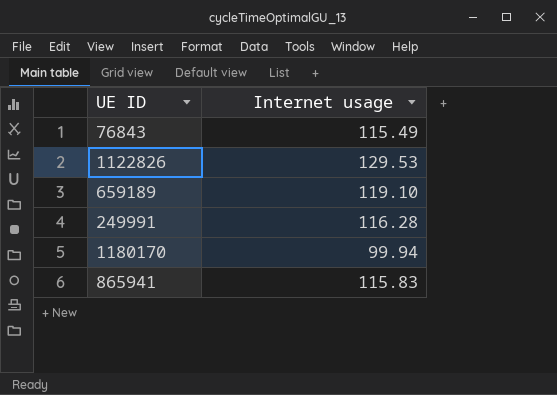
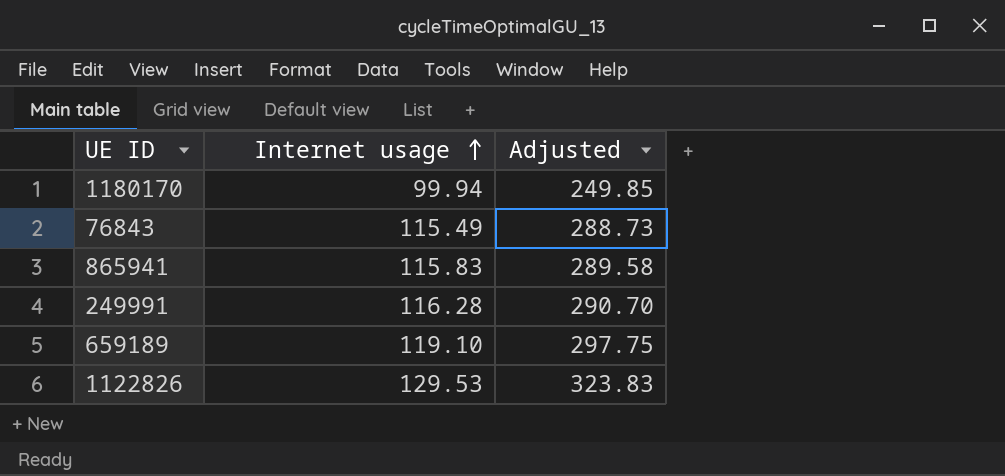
row order: none -> Internet usage ascending
column Adjusted | formula: none -> [Internet usage] * 2.5

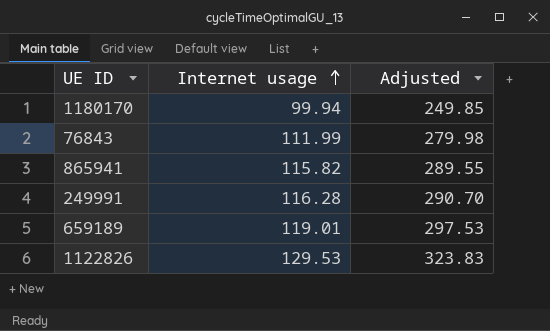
76843 | Internet usage: 115.49 -> 111.99
76843 | Adjusted: 288.73 -> 279.98
865941 | Internet usage: 115.83 -> 115.82
865941 | Adjusted: 289.58 -> 289.55
659189 | Internet usage: 119.10 -> 119.01
659189 | Adjusted: 297.75 -> 297.53

